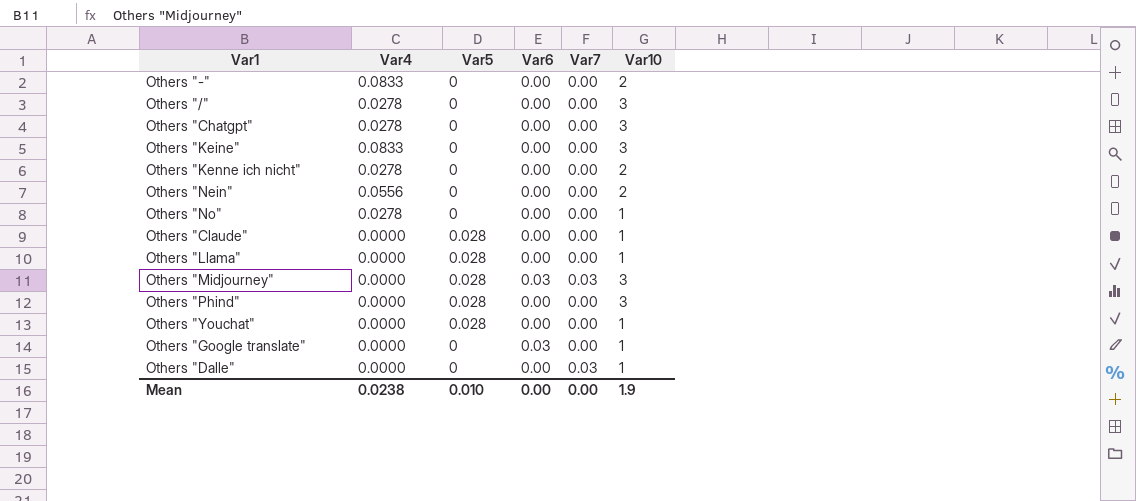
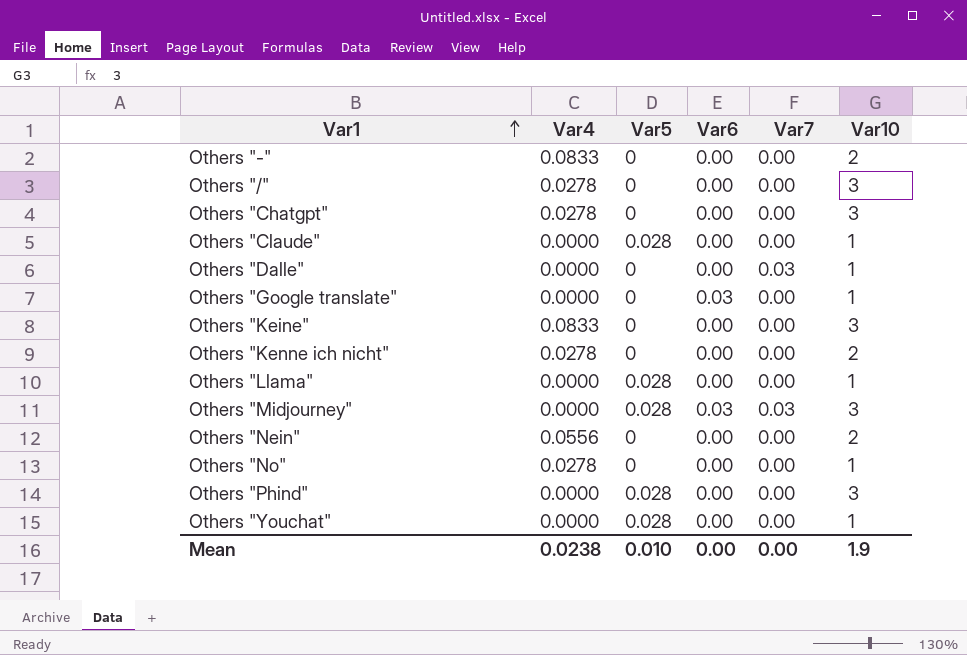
row order: none -> Var1 ascending

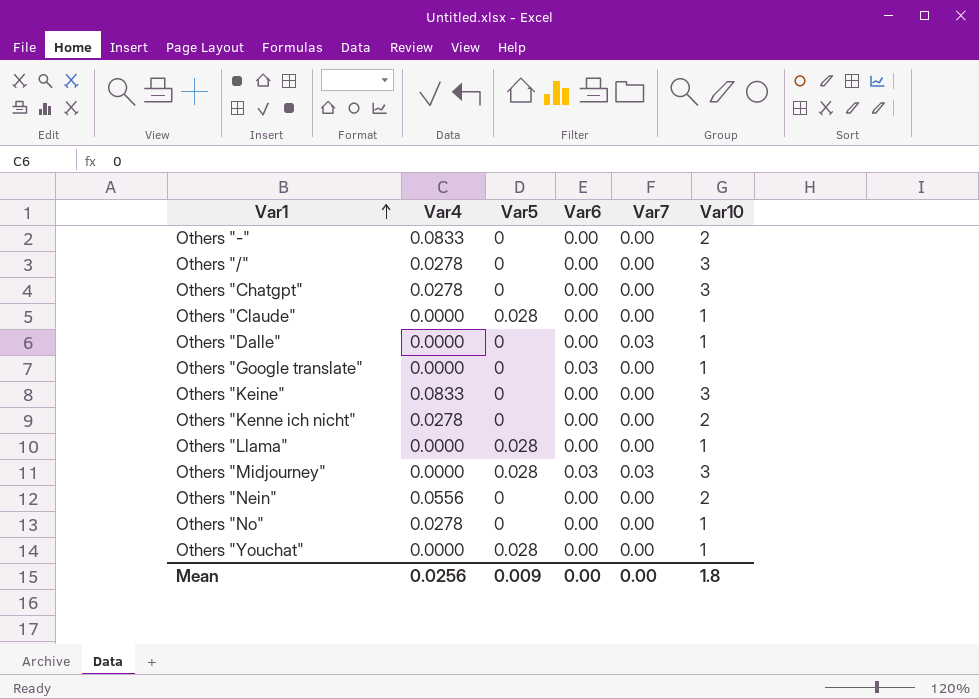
row Others "Phind": 0.0000 | 0.028 | 0.00 | 0.00 | 3 -> none
Mean | Var4: 0.0238 -> 0.0256
Mean | Var5: 0.010 -> 0.009
Mean | Var10: 1.9 -> 1.8

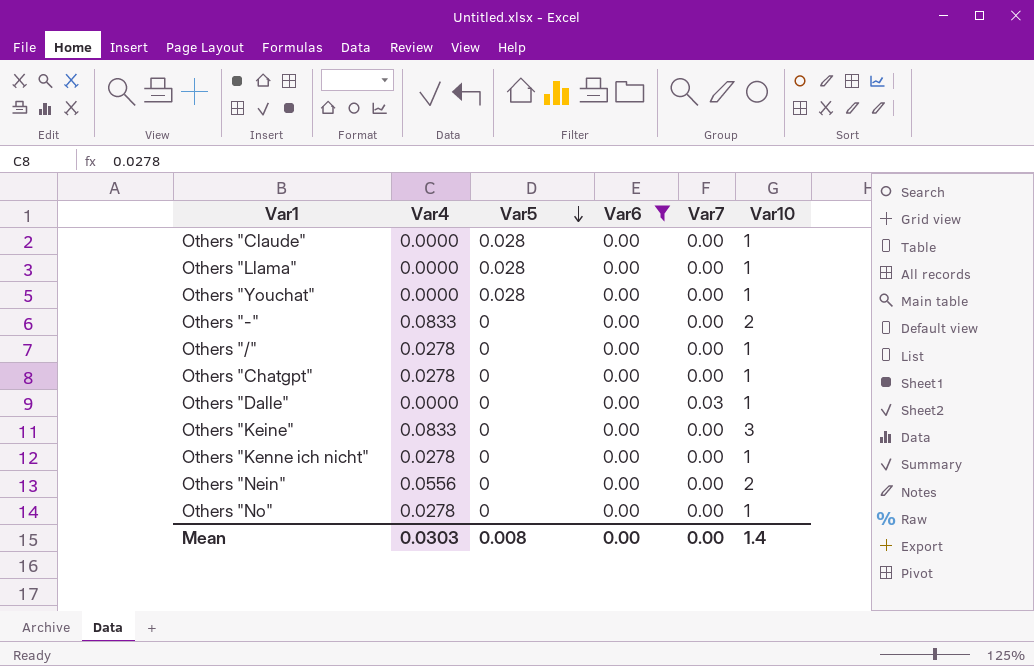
filter: none -> Var6 = 0.00
row order: Var1 ascending -> Var5 descending
Others "/" | Var10: 3 -> 1
Others "Chatgpt" | Var10: 3 -> 1
Others "Kenne ich nicht" | Var10: 2 -> 1
Mean | Var4: 0.0256 -> 0.0303
Mean | Var5: 0.009 -> 0.008
Mean | Var10: 1.8 -> 1.4

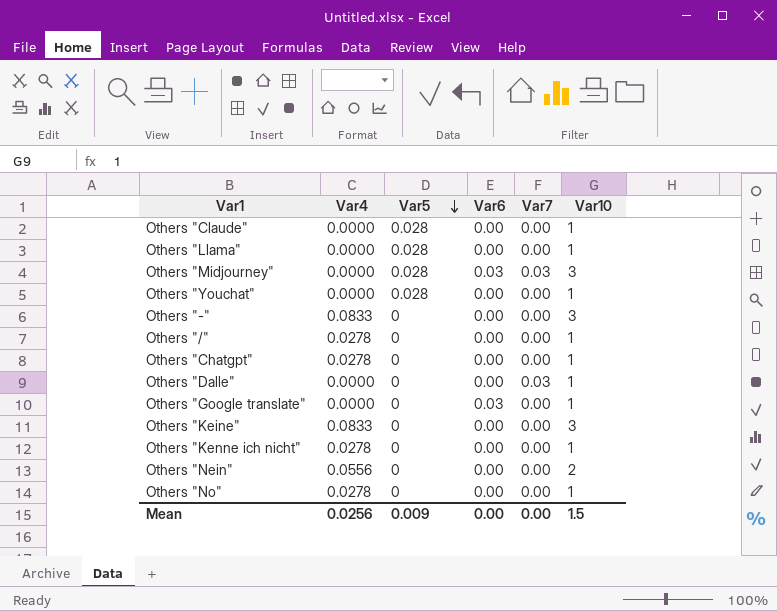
filter: Var6 = 0.00 -> none
Others "-" | Var10: 2 -> 3
Mean | Var4: 0.0303 -> 0.0256
Mean | Var5: 0.008 -> 0.009
Mean | Var10: 1.4 -> 1.5

